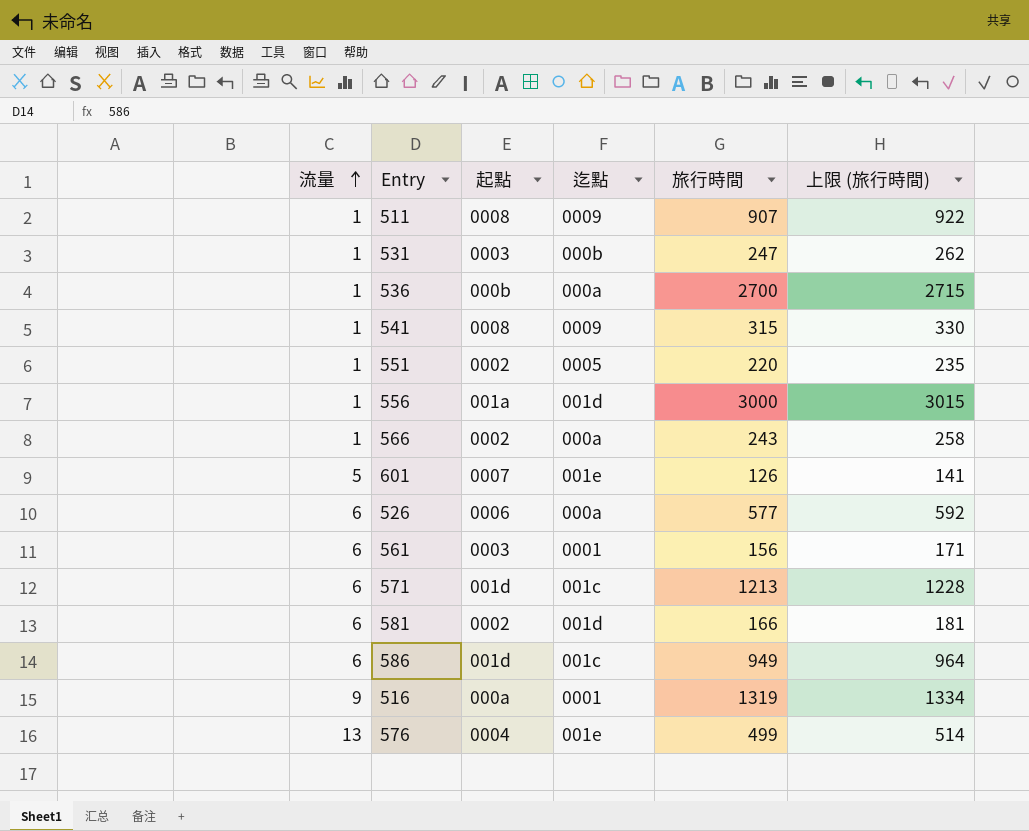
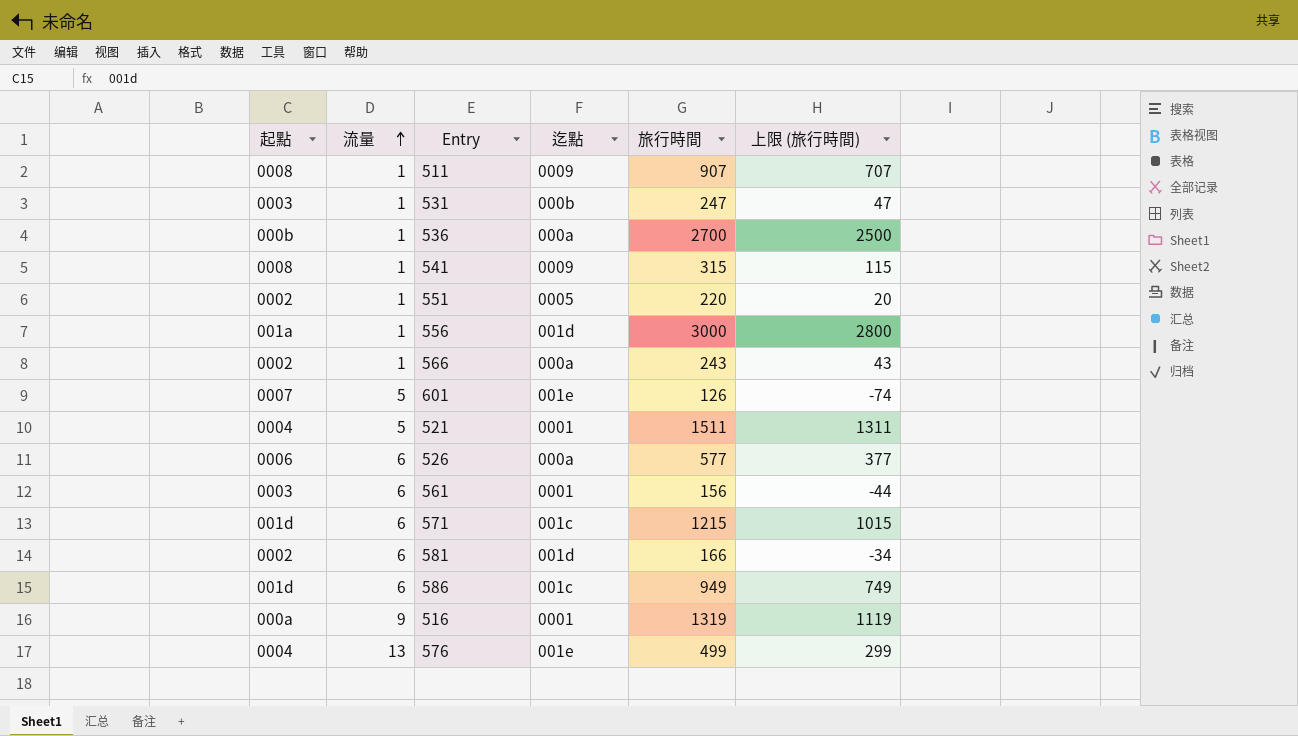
column 起點 | position: 3 -> 1
column 上限 (旅行時間) | formula: [旅行時間] + 15 -> [旅行時間] - 200
row 521: none -> 0004 | 5 | 0001 | 1511 | 1311
571 | 旅行時間: 1213 -> 1215

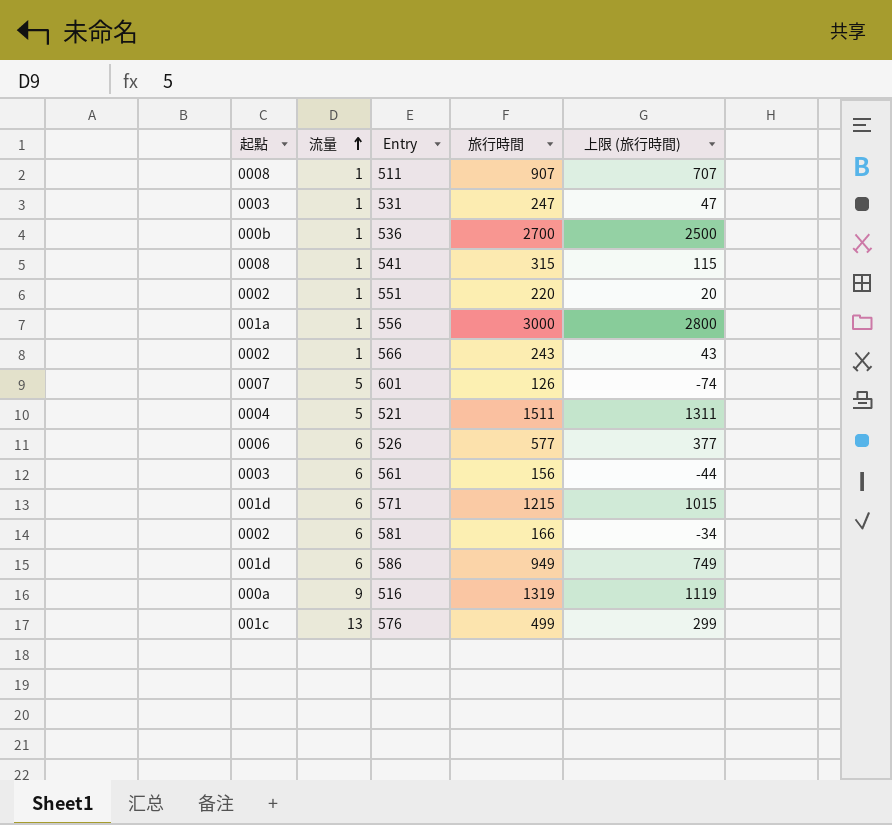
column 迄點 | position: 4 -> none
576 | 起點: 0004 -> 001c

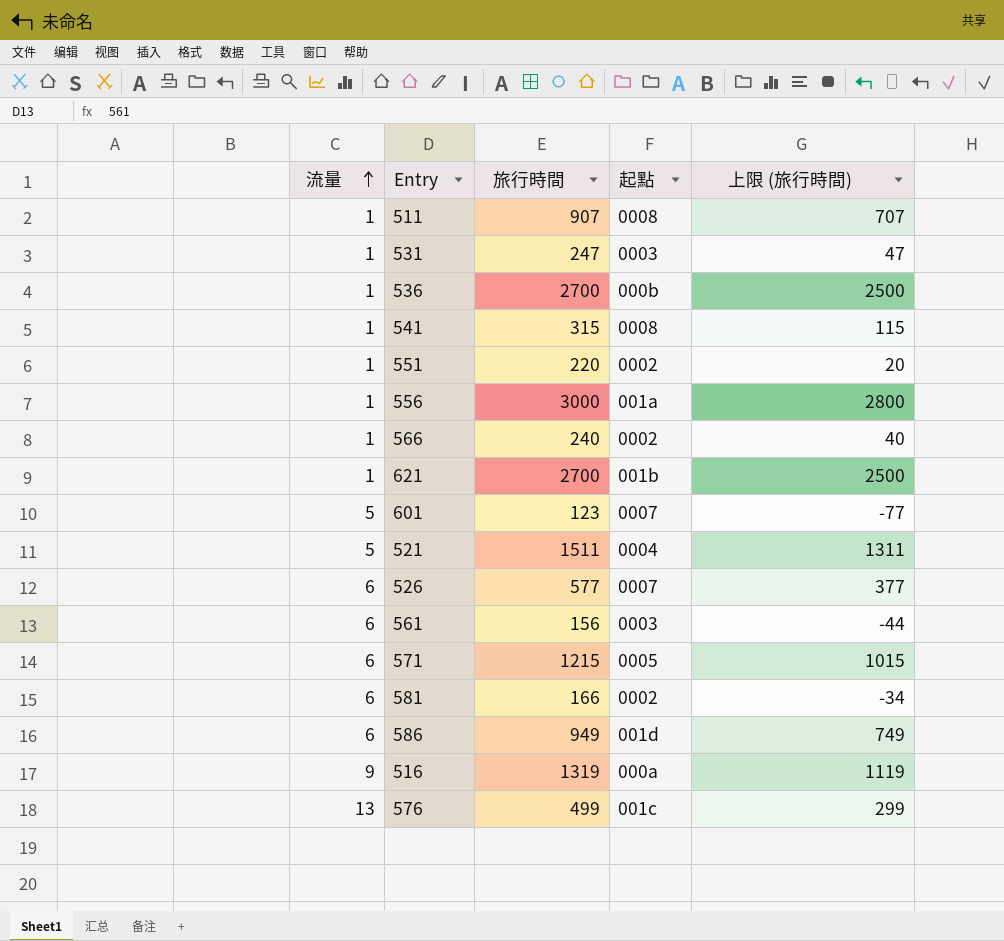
column 起點 | position: 1 -> 4
566 | 旅行時間: 243 -> 240
566 | 上限 (旅行時間): 43 -> 40
row 621: none -> 1 | 2700 | 001b | 2500
601 | 旅行時間: 126 -> 123
601 | 上限 (旅行時間): -74 -> -77
526 | 起點: 0006 -> 0007
571 | 起點: 001d -> 0005

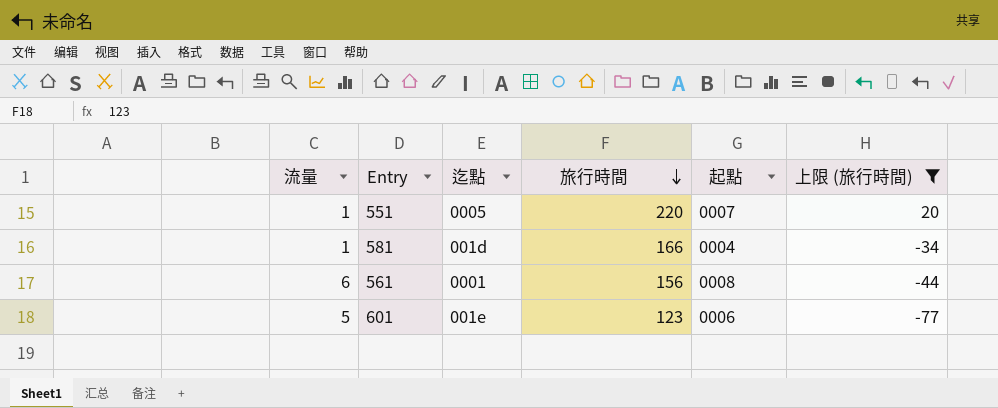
filter: none -> 上限 (旅行時間) <= 20
row order: 流量 ascending -> 旅行時間 descending
column 迄點 | position: none -> 3
551 | 起點: 0002 -> 0007
581 | 流量: 6 -> 1
581 | 起點: 0002 -> 0004
561 | 起點: 0003 -> 0008
601 | 起點: 0007 -> 0006

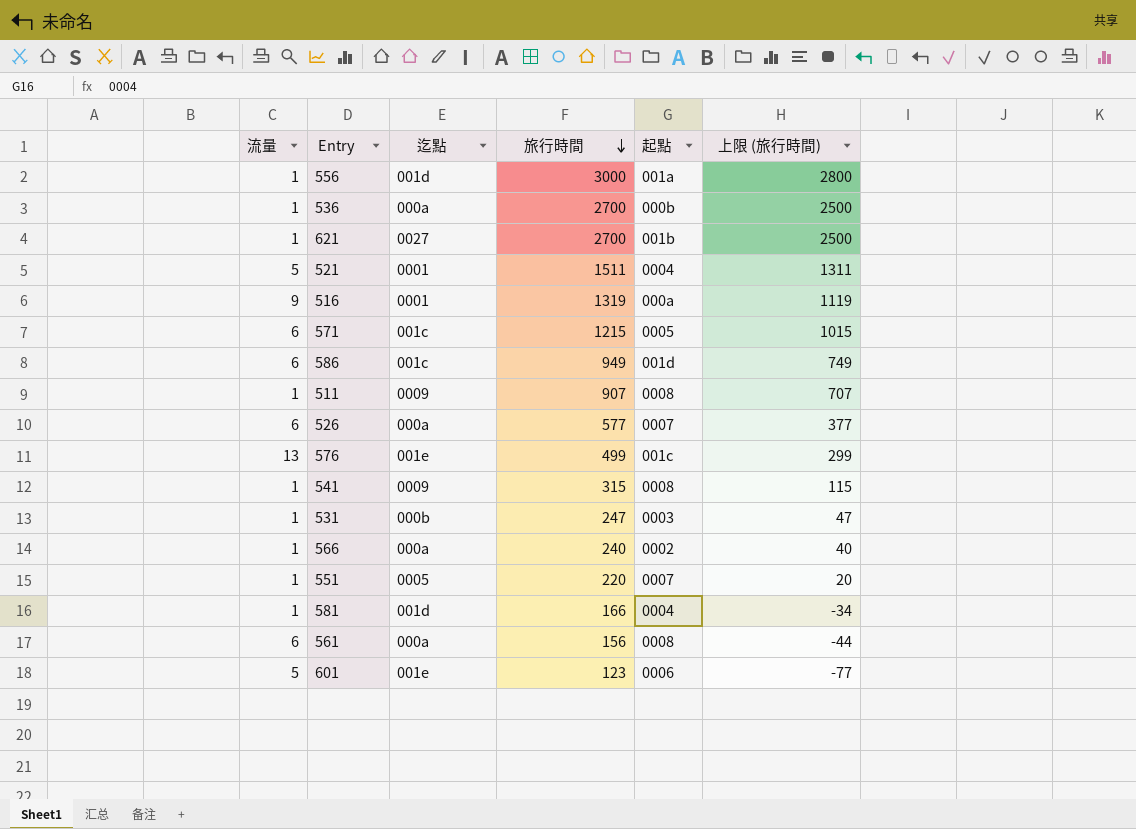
filter: 上限 (旅行時間) <= 20 -> none
561 | 迄點: 0001 -> 000a

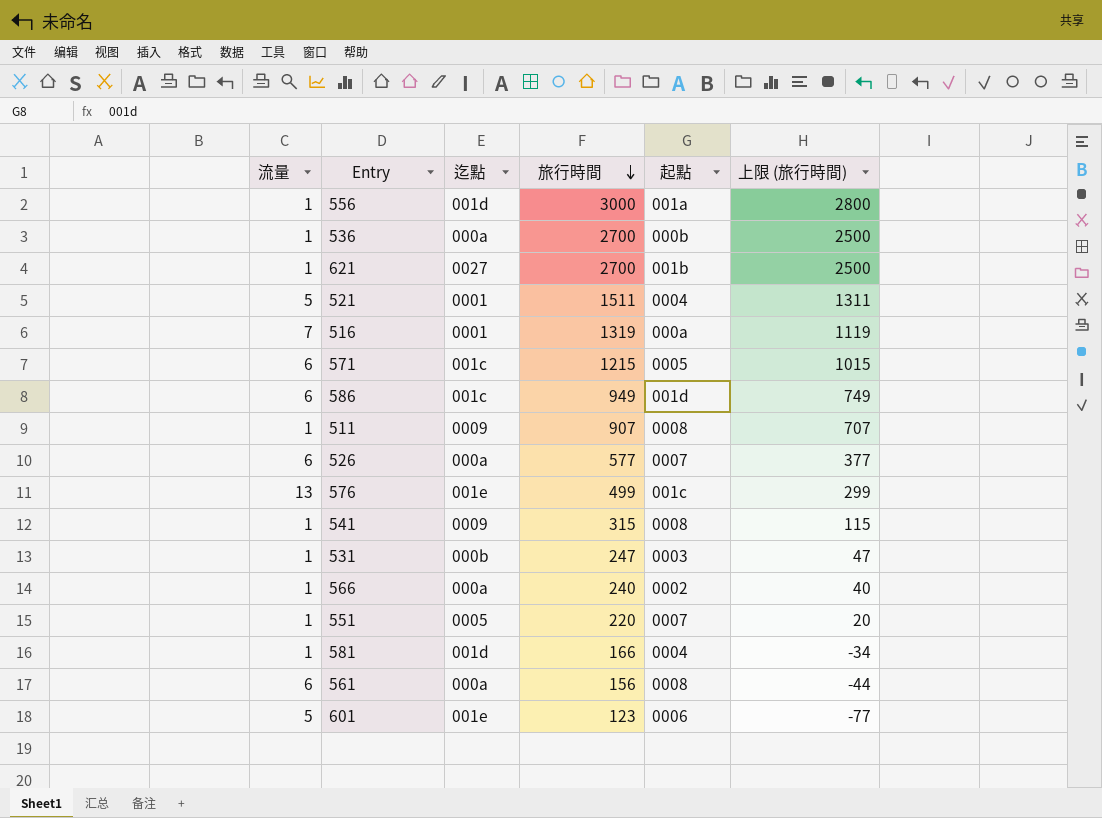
516 | 流量: 9 -> 7

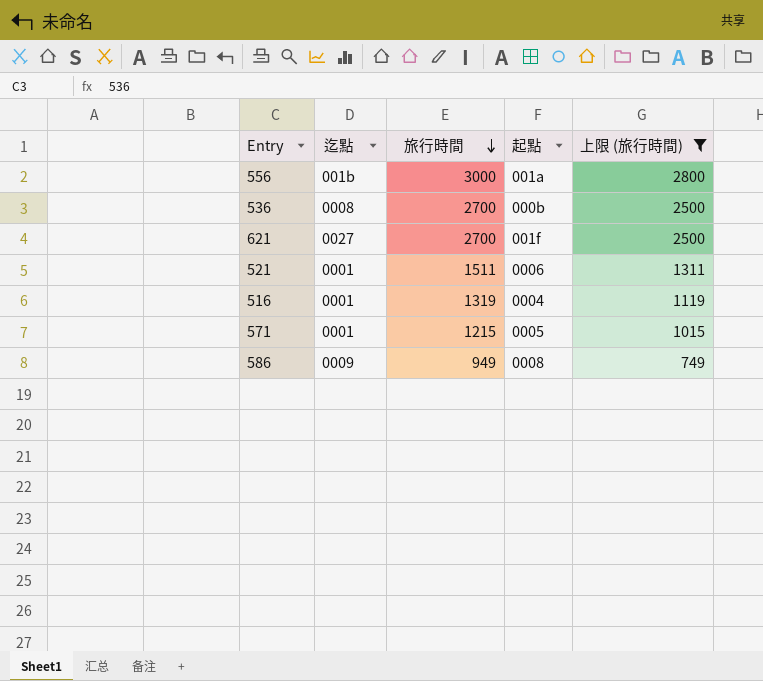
filter: none -> 上限 (旅行時間) >= 749
column 流量 | position: 1 -> none
556 | 迄點: 001d -> 001b
536 | 迄點: 000a -> 0008
621 | 起點: 001b -> 001f
521 | 起點: 0004 -> 0006
516 | 起點: 000a -> 0004
571 | 迄點: 001c -> 0001
586 | 迄點: 001c -> 0009
586 | 起點: 001d -> 0008

